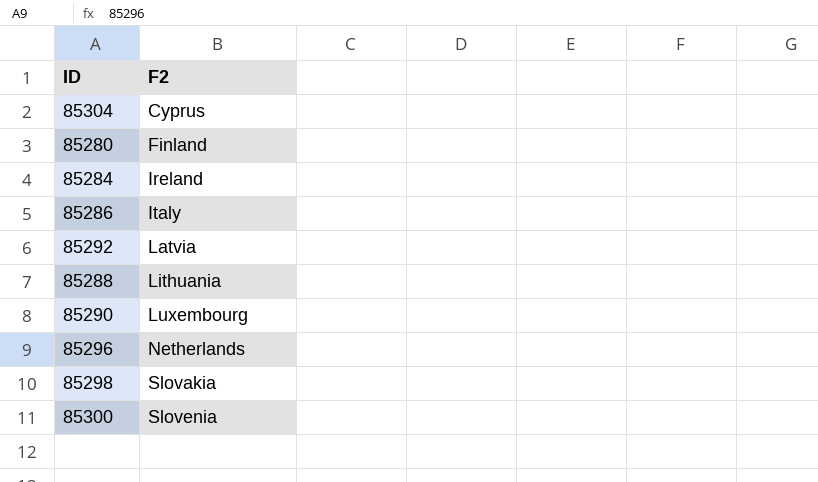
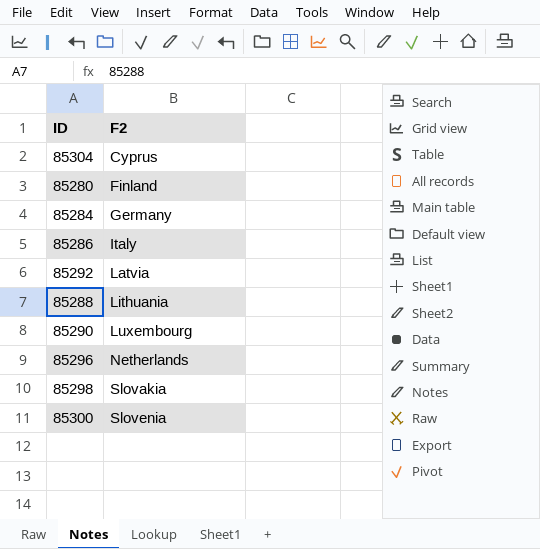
85284 | F2: Ireland -> Germany

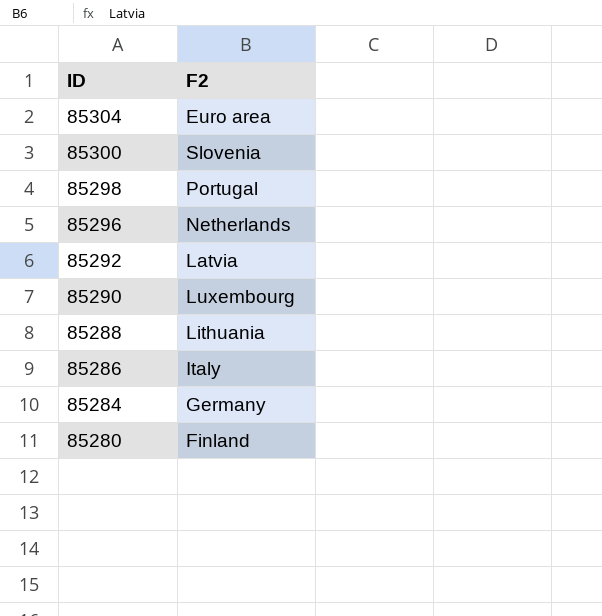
row order: F2 ascending -> ID descending
85304 | F2: Cyprus -> Euro area
85298 | F2: Slovakia -> Portugal

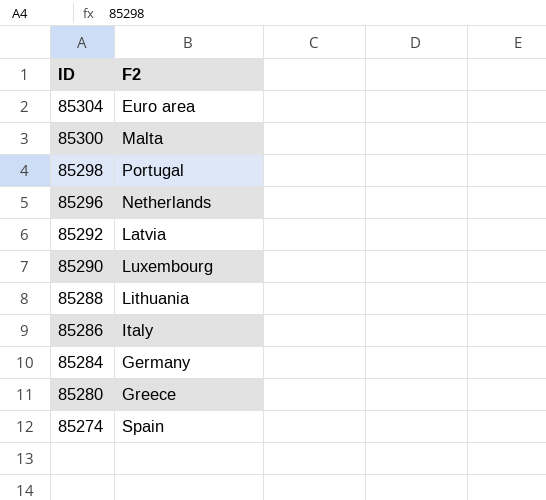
85300 | F2: Slovenia -> Malta
85280 | F2: Finland -> Greece
row 85274: none -> Spain

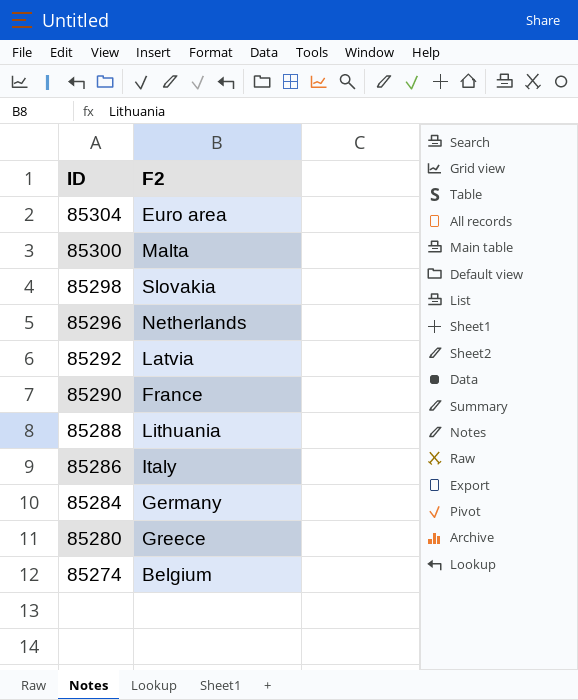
85298 | F2: Portugal -> Slovakia
85290 | F2: Luxembourg -> France
85274 | F2: Spain -> Belgium

